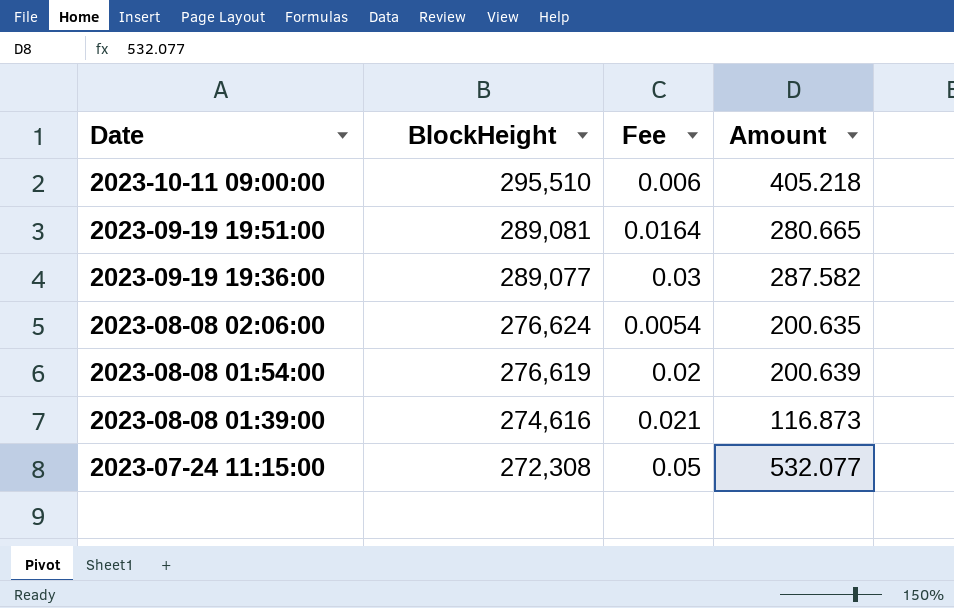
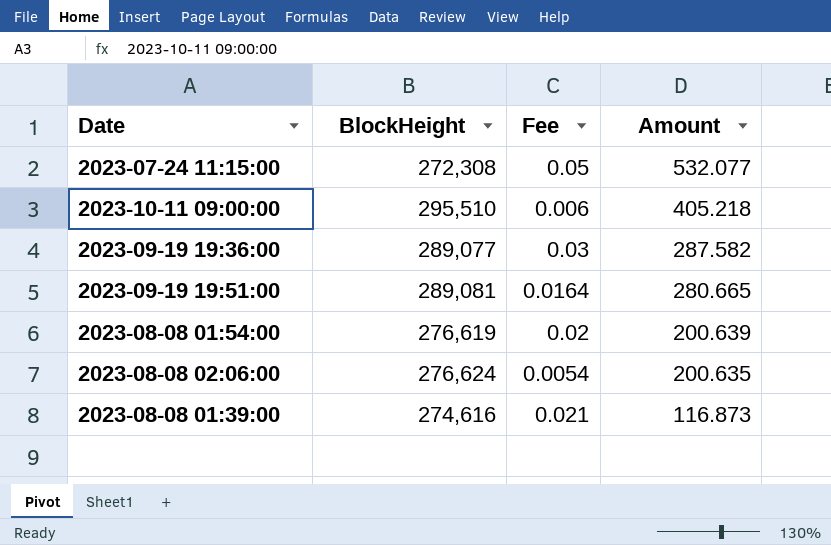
row order: Date descending -> Amount descending

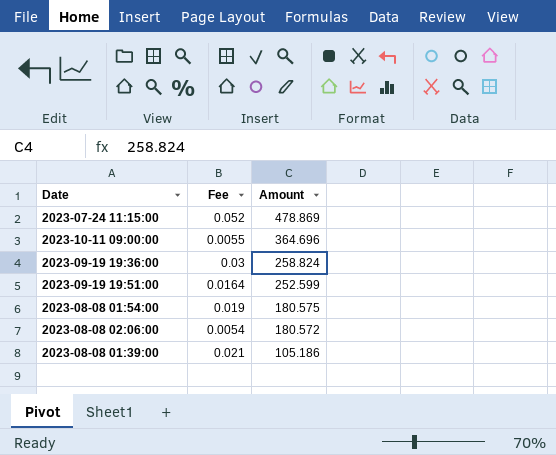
column BlockHeight | position: 2 -> none
2023-07-24 11:15:00 | Fee: 0.05 -> 0.052
2023-07-24 11:15:00 | Amount: 532.077 -> 478.869
2023-10-11 09:00:00 | Fee: 0.006 -> 0.0055
2023-10-11 09:00:00 | Amount: 405.218 -> 364.696
2023-09-19 19:36:00 | Amount: 287.582 -> 258.824
2023-09-19 19:51:00 | Amount: 280.665 -> 252.599
2023-08-08 01:54:00 | Fee: 0.02 -> 0.019
2023-08-08 01:54:00 | Amount: 200.639 -> 180.575
2023-08-08 02:06:00 | Amount: 200.635 -> 180.572
2023-08-08 01:39:00 | Amount: 116.873 -> 105.186

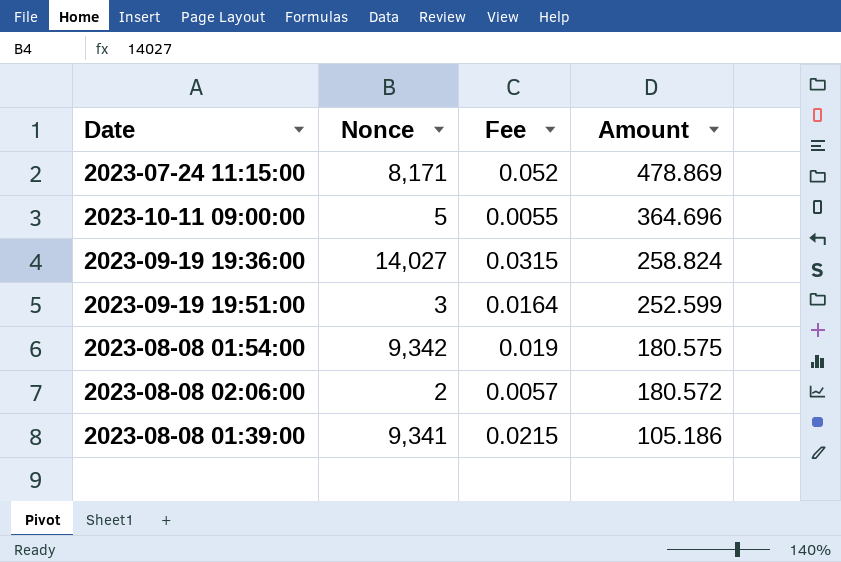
column Nonce | position: none -> 2
2023-09-19 19:36:00 | Fee: 0.03 -> 0.0315
2023-08-08 02:06:00 | Fee: 0.0054 -> 0.0057
2023-08-08 01:39:00 | Fee: 0.021 -> 0.0215

